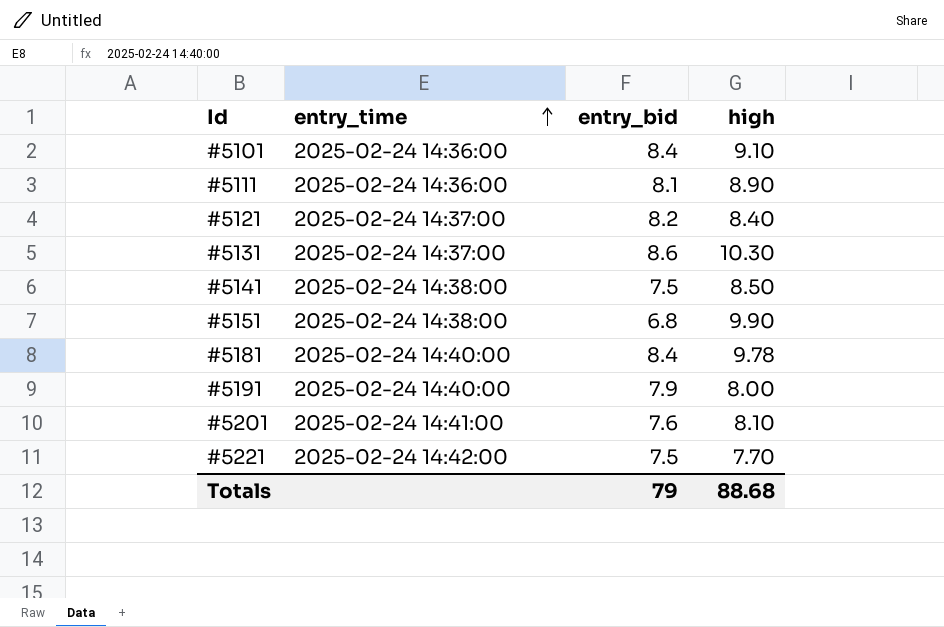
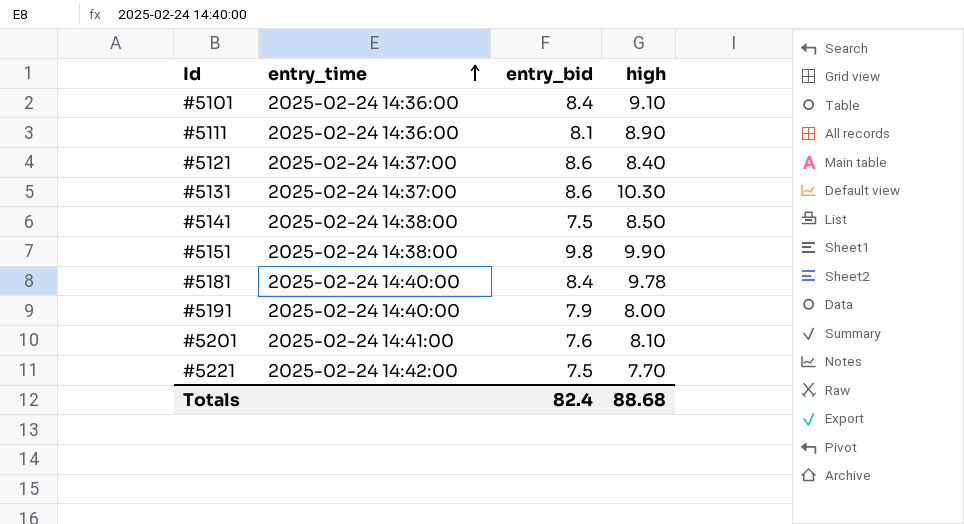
#5121 | entry_bid: 8.2 -> 8.6
#5151 | entry_bid: 6.8 -> 9.8
Totals | entry_bid: 79 -> 82.4

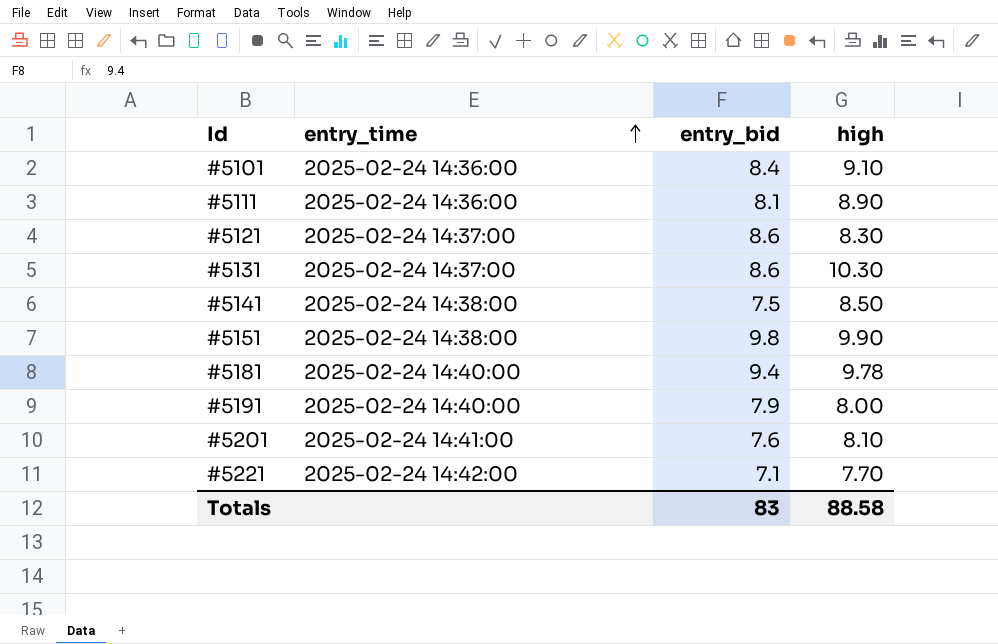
#5121 | high: 8.40 -> 8.30
#5181 | entry_bid: 8.4 -> 9.4
#5221 | entry_bid: 7.5 -> 7.1
Totals | entry_bid: 82.4 -> 83
Totals | high: 88.68 -> 88.58

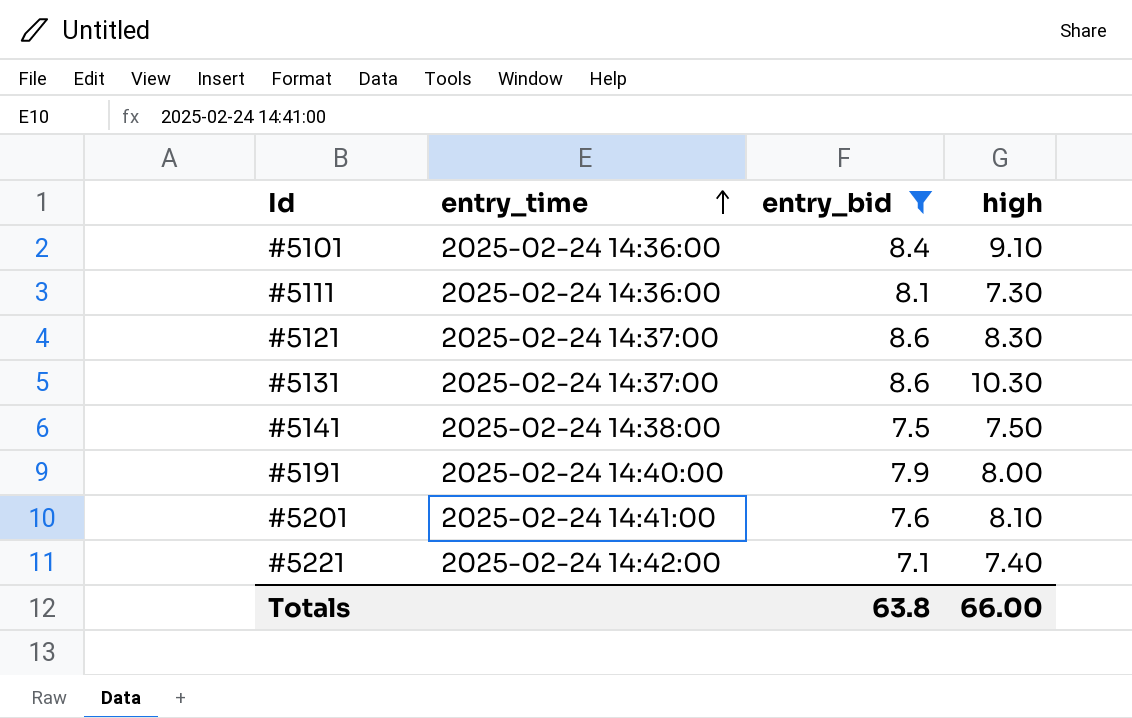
filter: none -> entry_bid <= 8.6
#5111 | high: 8.90 -> 7.30
#5141 | high: 8.50 -> 7.50
#5221 | high: 7.70 -> 7.40
Totals | entry_bid: 83 -> 63.8
Totals | high: 88.58 -> 66.00

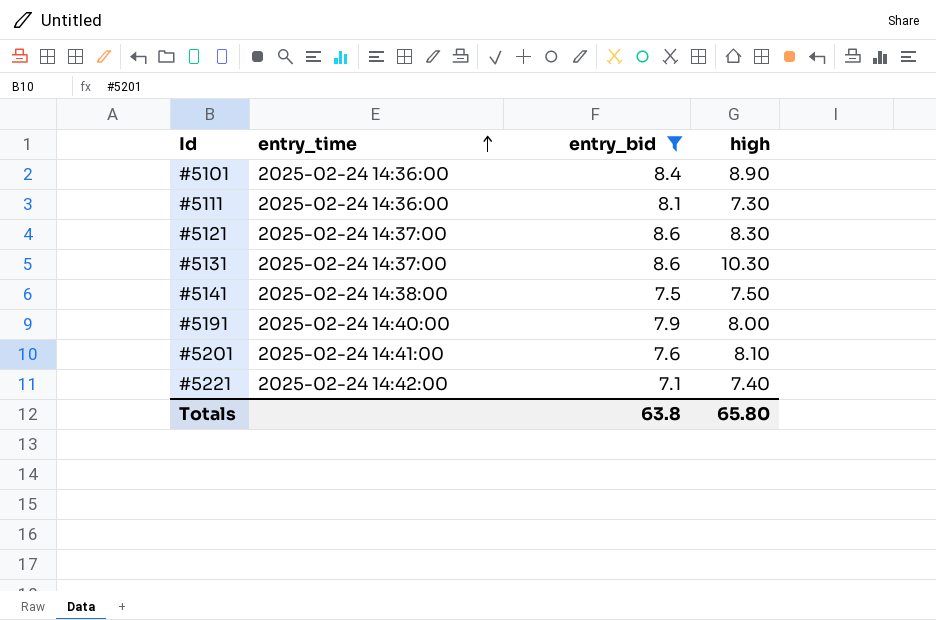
#5101 | high: 9.10 -> 8.90
Totals | high: 66.00 -> 65.80

